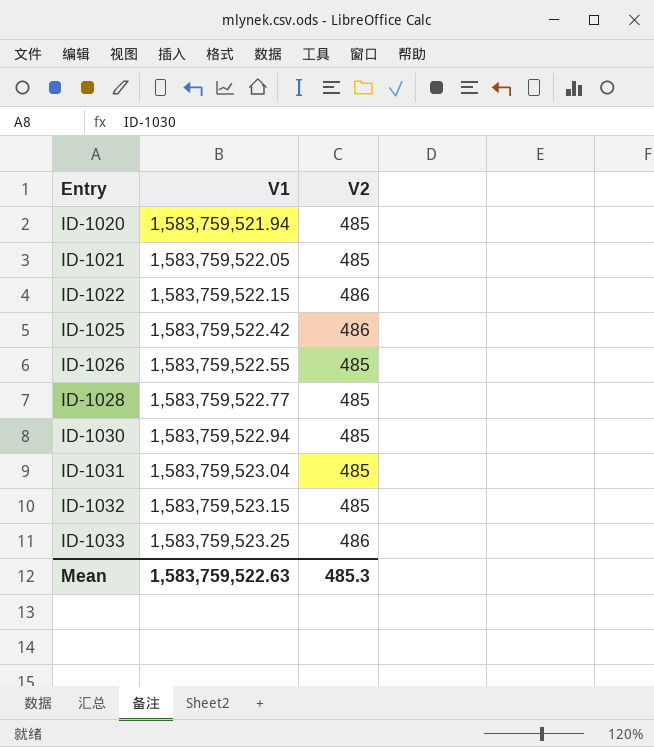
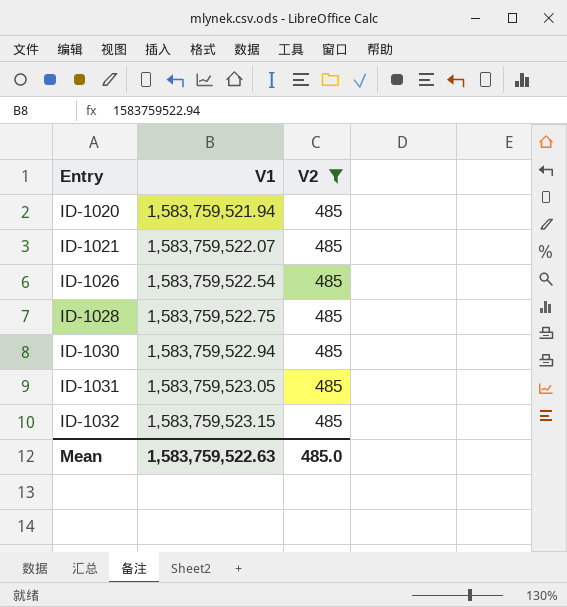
filter: none -> V2 = 485
ID-1021 | V1: 1,583,759,522.05 -> 1,583,759,522.07
ID-1026 | V1: 1,583,759,522.55 -> 1,583,759,522.54
ID-1028 | V1: 1,583,759,522.77 -> 1,583,759,522.75
ID-1031 | V1: 1,583,759,523.04 -> 1,583,759,523.05
Mean | V2: 485.3 -> 485.0

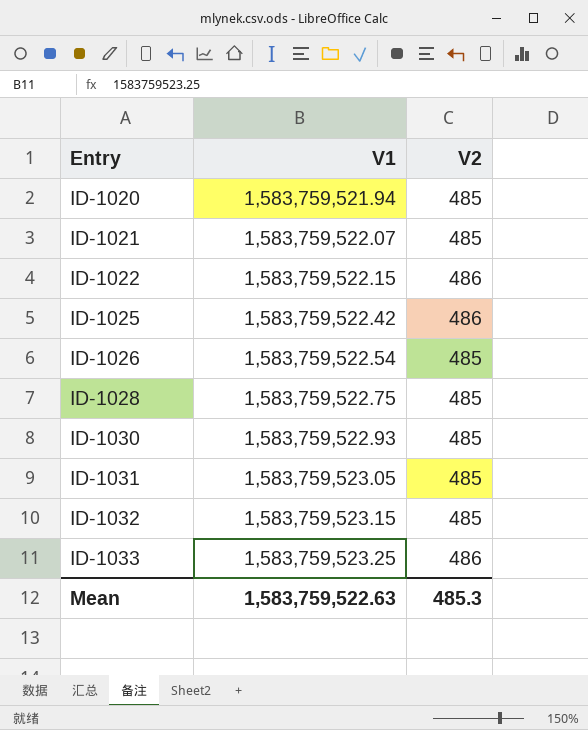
filter: V2 = 485 -> none
ID-1030 | V1: 1,583,759,522.94 -> 1,583,759,522.93
Mean | V2: 485.0 -> 485.3

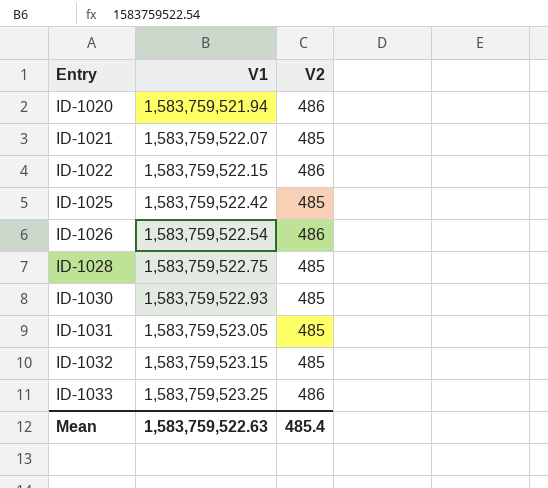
ID-1020 | V2: 485 -> 486
ID-1025 | V2: 486 -> 485
ID-1026 | V2: 485 -> 486
Mean | V2: 485.3 -> 485.4

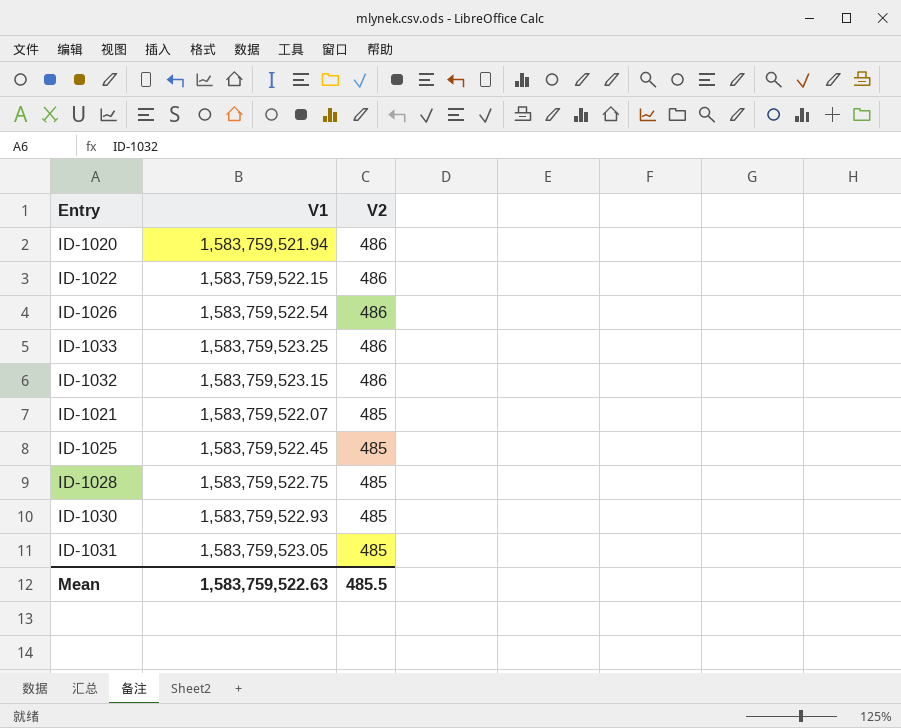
row order: Entry ascending -> V2 descending
ID-1032 | V2: 485 -> 486
ID-1025 | V1: 1,583,759,522.42 -> 1,583,759,522.45
Mean | V2: 485.4 -> 485.5

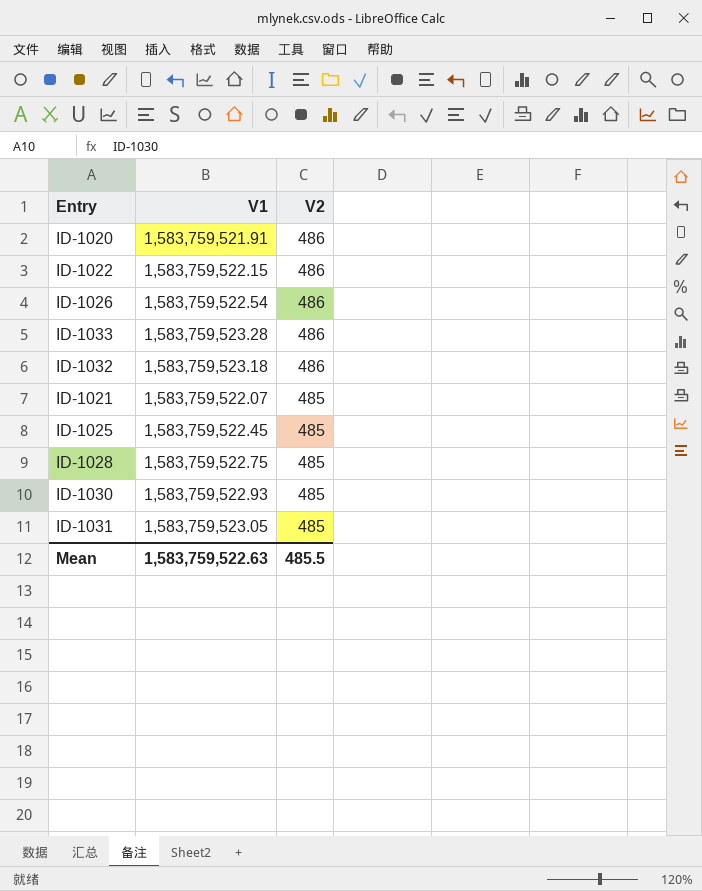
ID-1020 | V1: 1,583,759,521.94 -> 1,583,759,521.91
ID-1033 | V1: 1,583,759,523.25 -> 1,583,759,523.28
ID-1032 | V1: 1,583,759,523.15 -> 1,583,759,523.18

